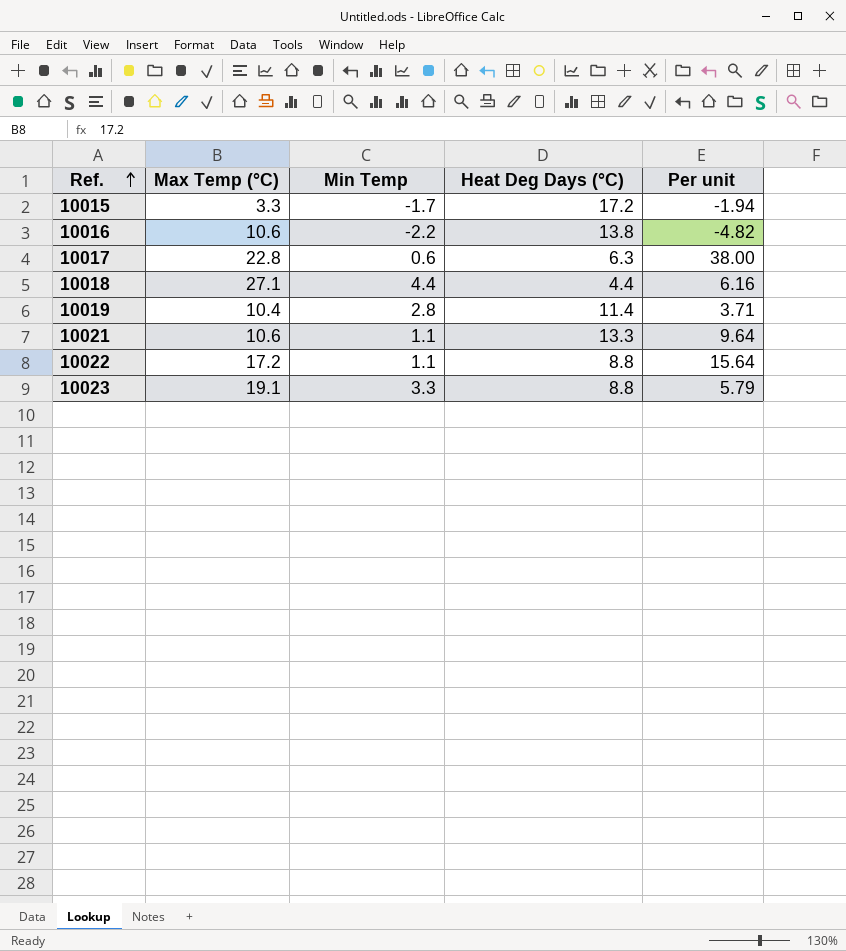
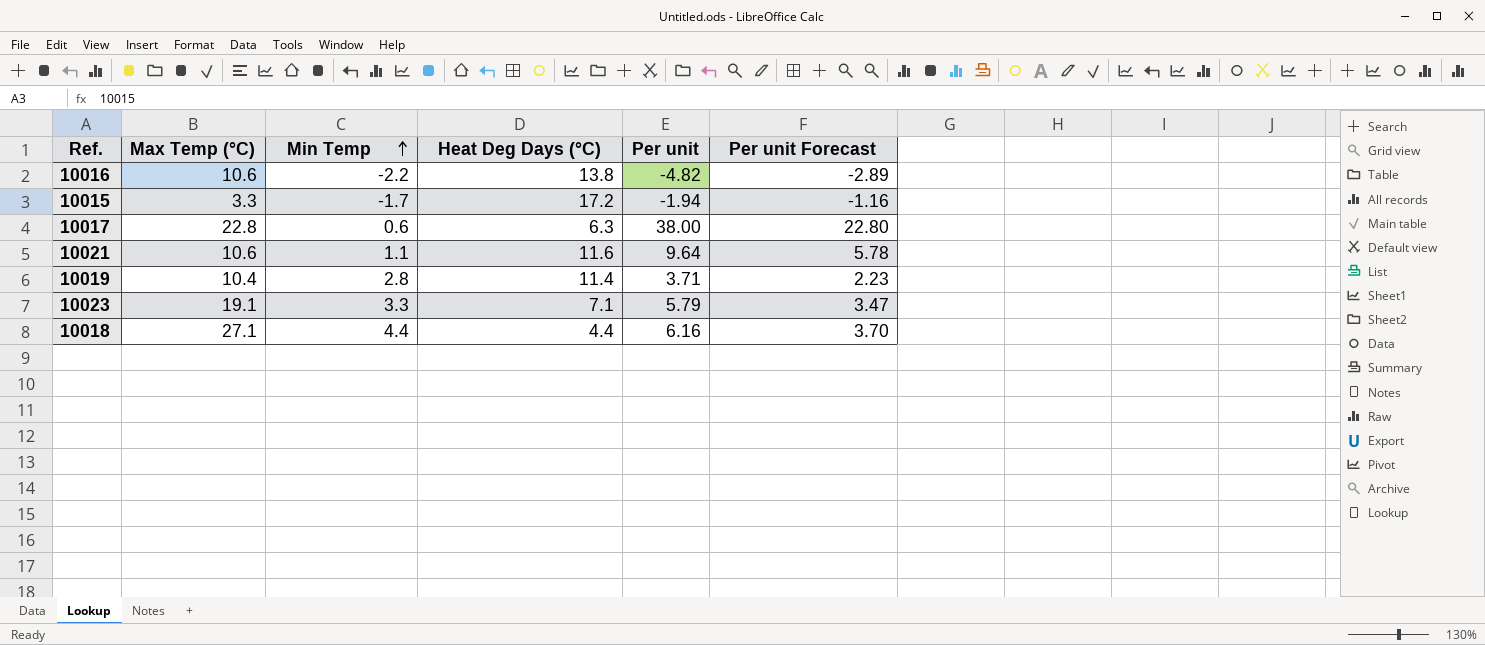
row order: Ref. ascending -> Min Temp ascending
column Per unit Forecast | formula: none -> [Per unit] * 0.6
row 10022: 17.2 | 1.1 | 8.8 | 15.64 -> none
10021 | Heat Deg Days (°C): 13.3 -> 11.6
10023 | Heat Deg Days (°C): 8.8 -> 7.1

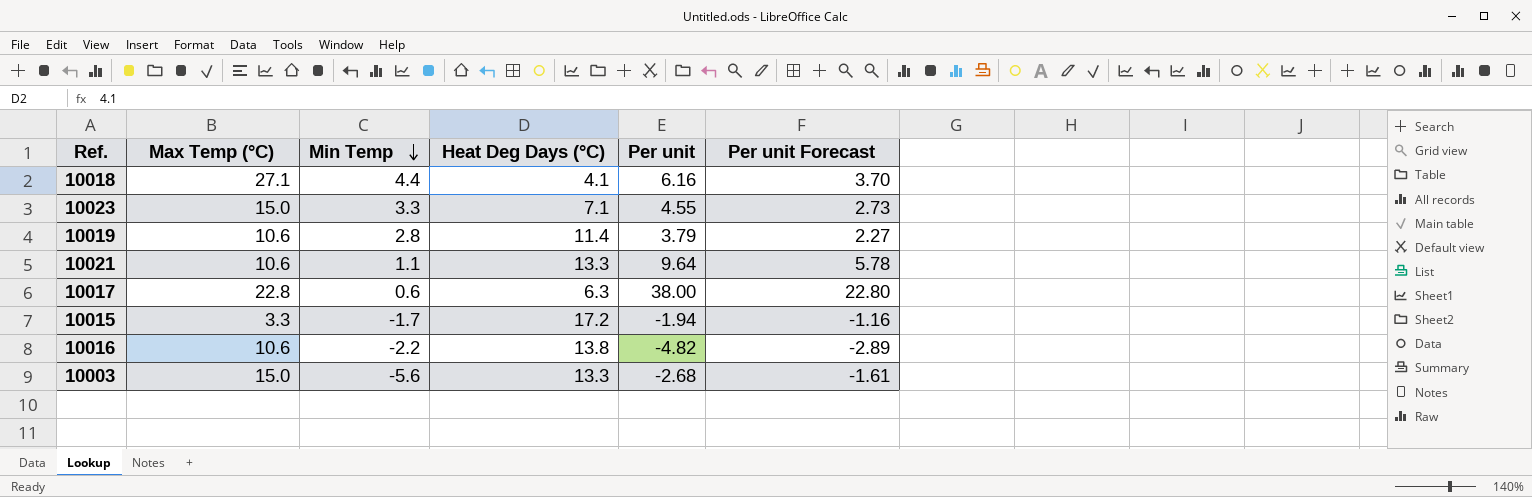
row order: Min Temp ascending -> Min Temp descending
10018 | Heat Deg Days (°C): 4.4 -> 4.1
10023 | Max Temp (°C): 19.1 -> 15.0
10023 | Per unit: 5.79 -> 4.55
10023 | Per unit Forecast: 3.47 -> 2.73
10019 | Max Temp (°C): 10.4 -> 10.6
10019 | Per unit: 3.71 -> 3.79
10019 | Per unit Forecast: 2.23 -> 2.27
10021 | Heat Deg Days (°C): 11.6 -> 13.3
row 10003: none -> 15.0 | -5.6 | 13.3 | -2.68 | -1.61

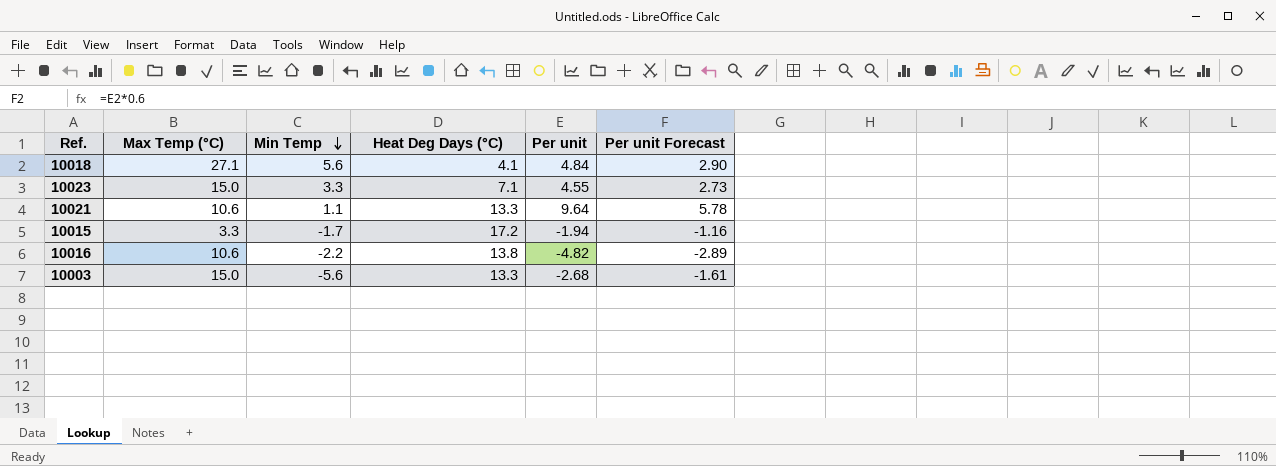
row 10019: 10.6 | 2.8 | 11.4 | 3.79 | 2.27 -> none
row 10017: 22.8 | 0.6 | 6.3 | 38.00 | 22.80 -> none
10018 | Min Temp: 4.4 -> 5.6
10018 | Per unit: 6.16 -> 4.84
10018 | Per unit Forecast: 3.70 -> 2.90

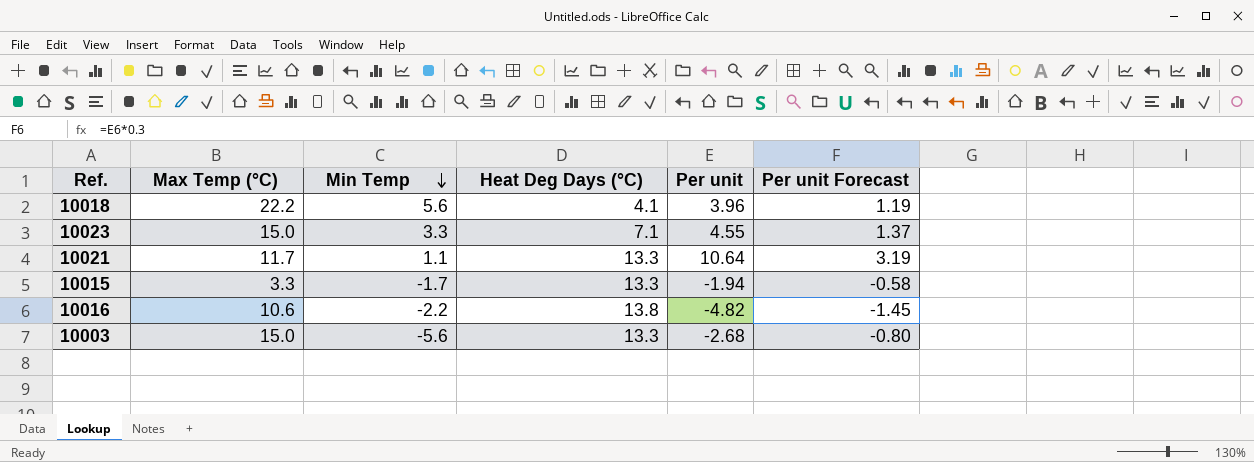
column Per unit Forecast | formula: [Per unit] * 0.6 -> [Per unit] * 0.3
10018 | Max Temp (°C): 27.1 -> 22.2
10018 | Per unit: 4.84 -> 3.96
10021 | Max Temp (°C): 10.6 -> 11.7
10021 | Per unit: 9.64 -> 10.64
10015 | Heat Deg Days (°C): 17.2 -> 13.3

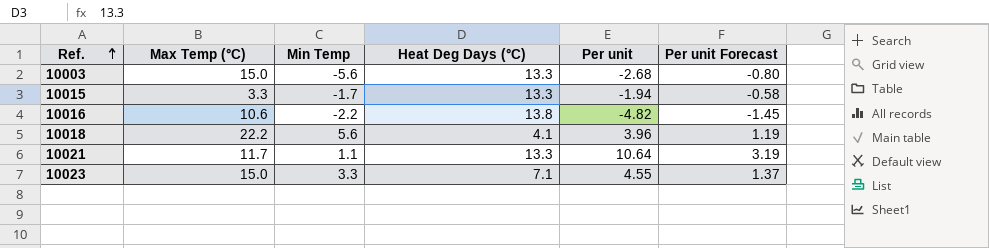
row order: Min Temp descending -> Ref. ascending

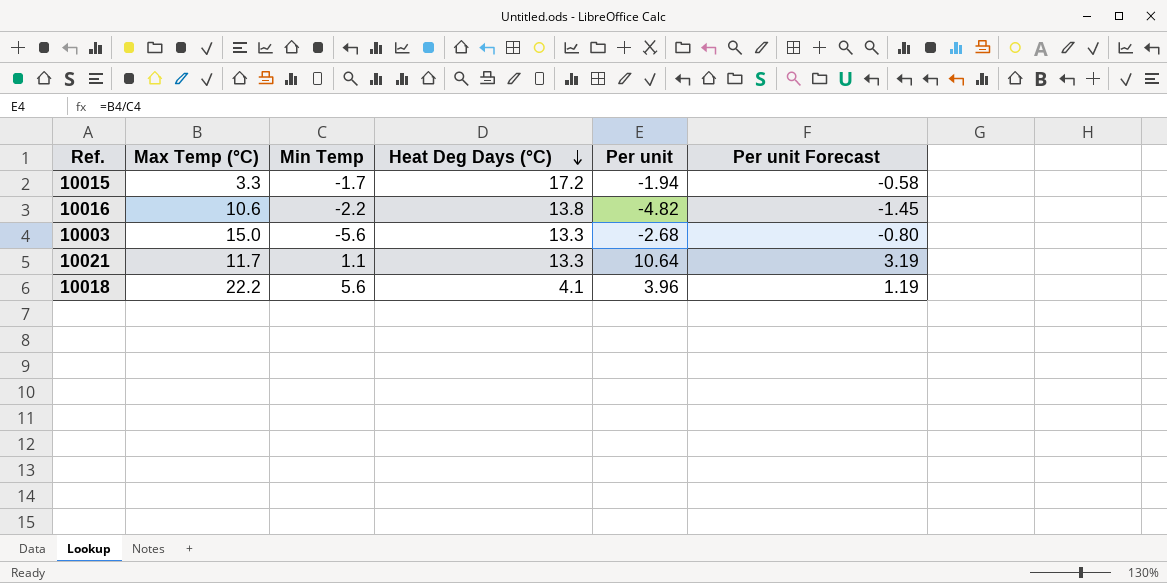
row order: Ref. ascending -> Heat Deg Days (°C) descending
row 10023: 15.0 | 3.3 | 7.1 | 4.55 | 1.37 -> none
10015 | Heat Deg Days (°C): 13.3 -> 17.2

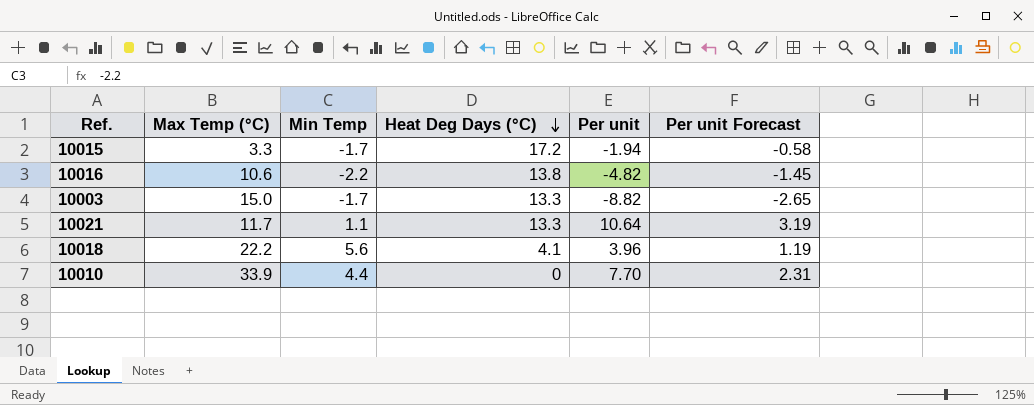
10003 | Min Temp: -5.6 -> -1.7
10003 | Per unit: -2.68 -> -8.82
10003 | Per unit Forecast: -0.80 -> -2.65
row 10010: none -> 33.9 | 4.4 | 0 | 7.70 | 2.31

